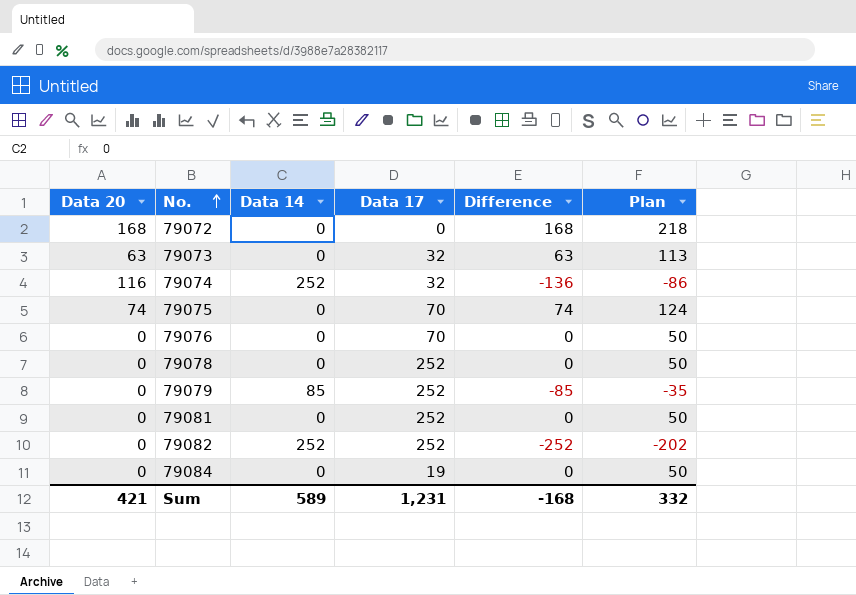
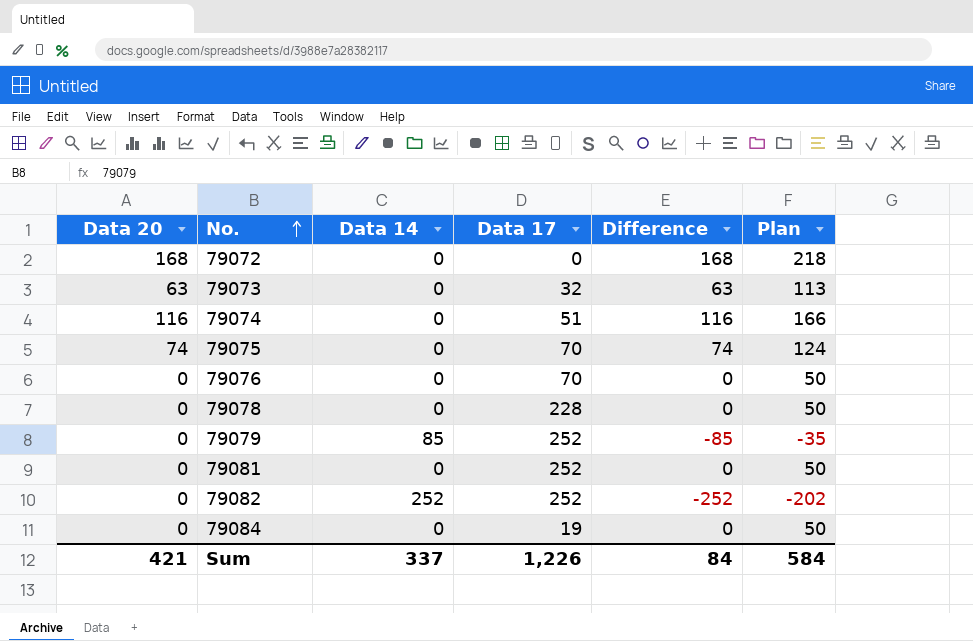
79074 | Data 14: 252 -> 0
79074 | Data 17: 32 -> 51
79074 | Difference: -136 -> 116
79074 | Plan: -86 -> 166
79078 | Data 17: 252 -> 228
Sum | Data 14: 589 -> 337
Sum | Data 17: 1,231 -> 1,226
Sum | Difference: -168 -> 84
Sum | Plan: 332 -> 584

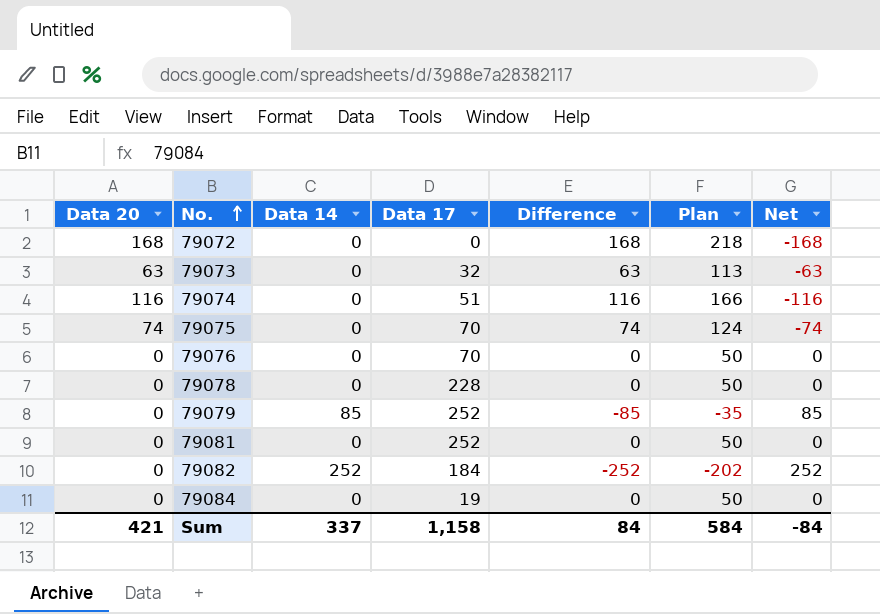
column Net | formula: none -> [Data 14] - [Data 20]
79082 | Data 17: 252 -> 184
Sum | Data 17: 1,226 -> 1,158

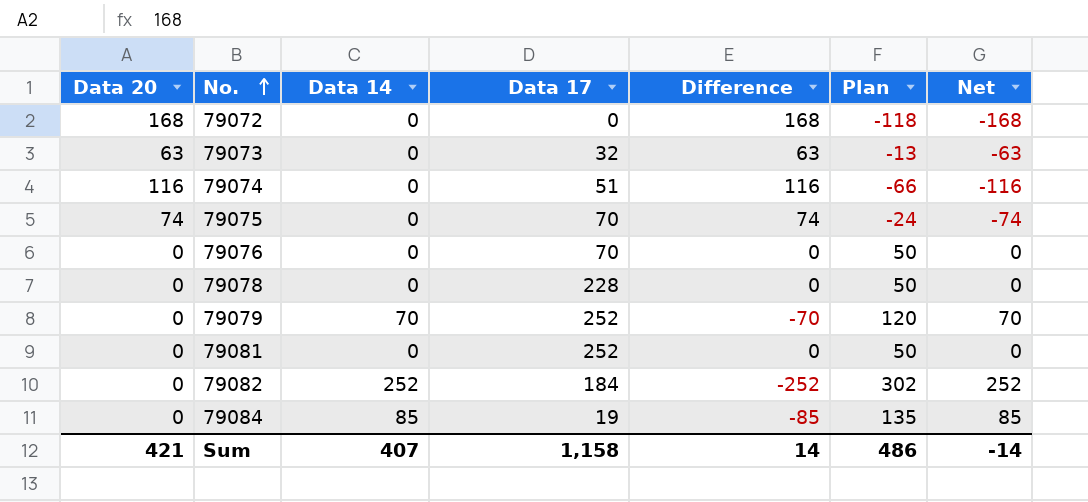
column Plan | formula: [Difference] + 50 -> [Net] + 50
79079 | Data 14: 85 -> 70
79079 | Difference: -85 -> -70
79079 | Net: 85 -> 70
79084 | Data 14: 0 -> 85
79084 | Difference: 0 -> -85
79084 | Net: 0 -> 85
Sum | Data 14: 337 -> 407
Sum | Difference: 84 -> 14
Sum | Plan: 584 -> 486
Sum | Net: -84 -> -14

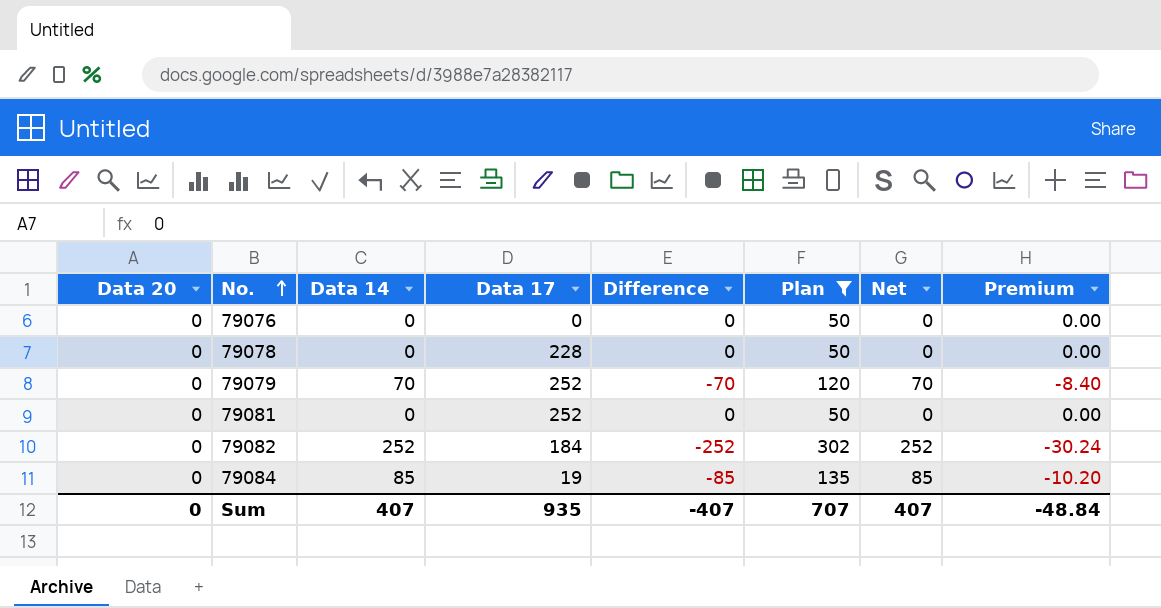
filter: none -> Plan >= 50
column Premium | formula: none -> [Difference] * 0.12
79076 | Data 17: 70 -> 0
Sum | Data 20: 421 -> 0
Sum | Data 17: 1,158 -> 935
Sum | Difference: 14 -> -407
Sum | Plan: 486 -> 707
Sum | Net: -14 -> 407

